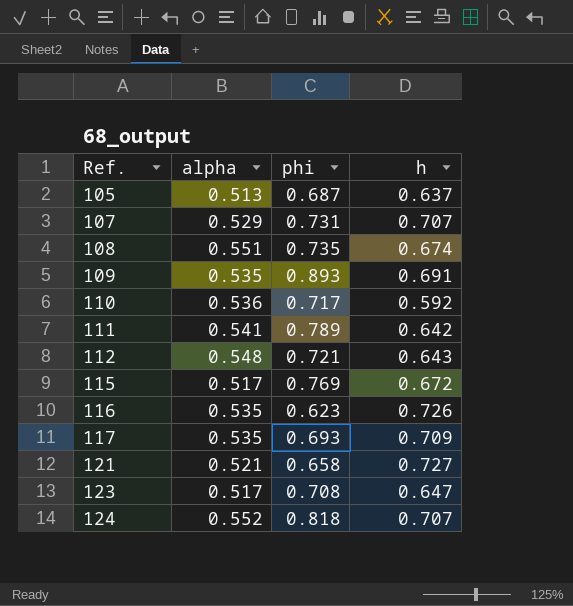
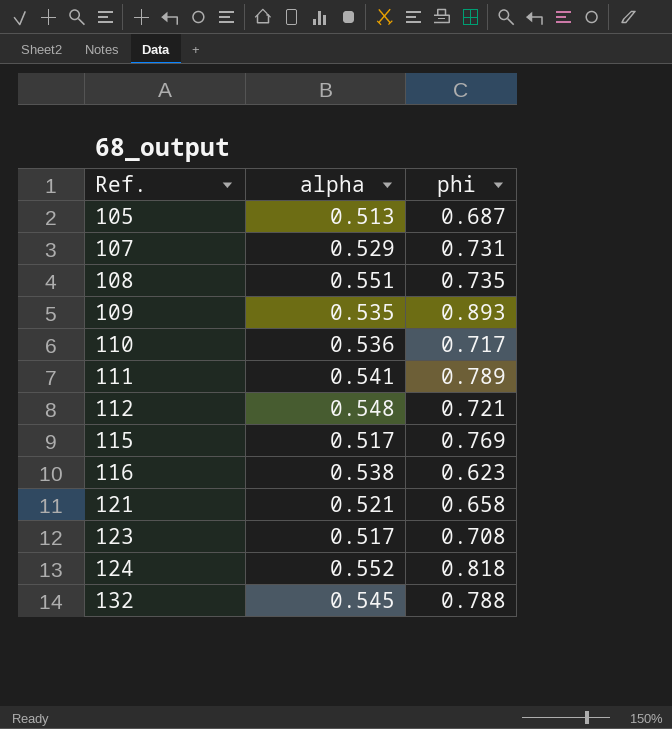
column h | position: 4 -> none
row 117: 0.535 | 0.693 | 0.709 -> none
116 | alpha: 0.535 -> 0.538
row 132: none -> 0.545 | 0.788

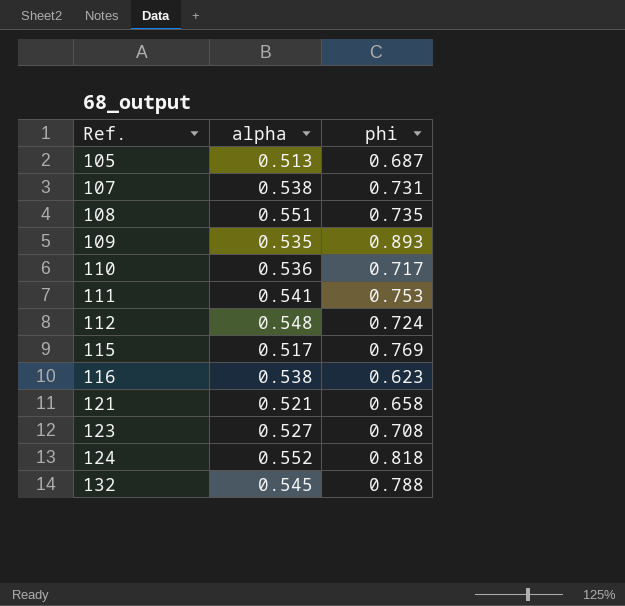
107 | alpha: 0.529 -> 0.538
111 | phi: 0.789 -> 0.753
112 | phi: 0.721 -> 0.724
123 | alpha: 0.517 -> 0.527

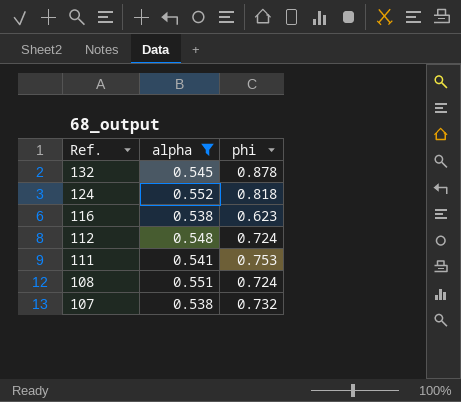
filter: none -> alpha >= 0.538
row order: Ref. ascending -> Ref. descending
132 | phi: 0.788 -> 0.878
108 | phi: 0.735 -> 0.724
107 | phi: 0.731 -> 0.732

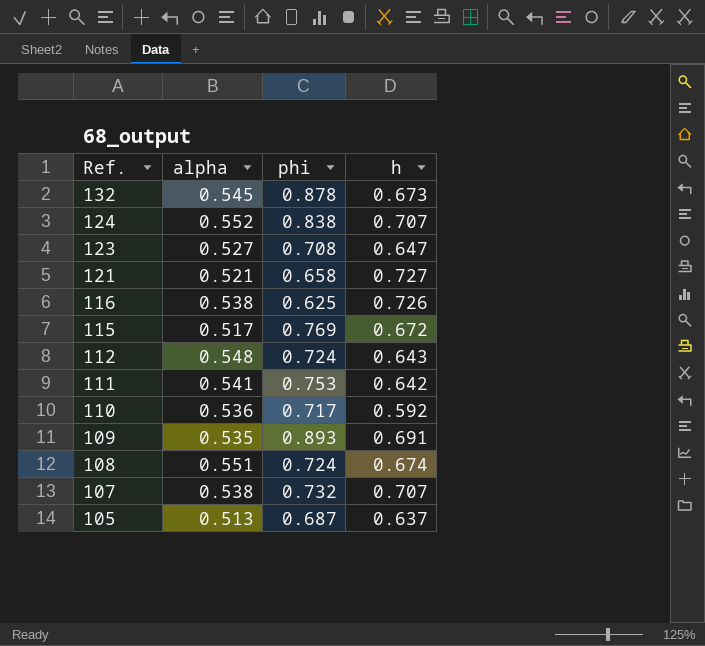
filter: alpha >= 0.538 -> none
column h | position: none -> 4
124 | phi: 0.818 -> 0.838
116 | phi: 0.623 -> 0.625

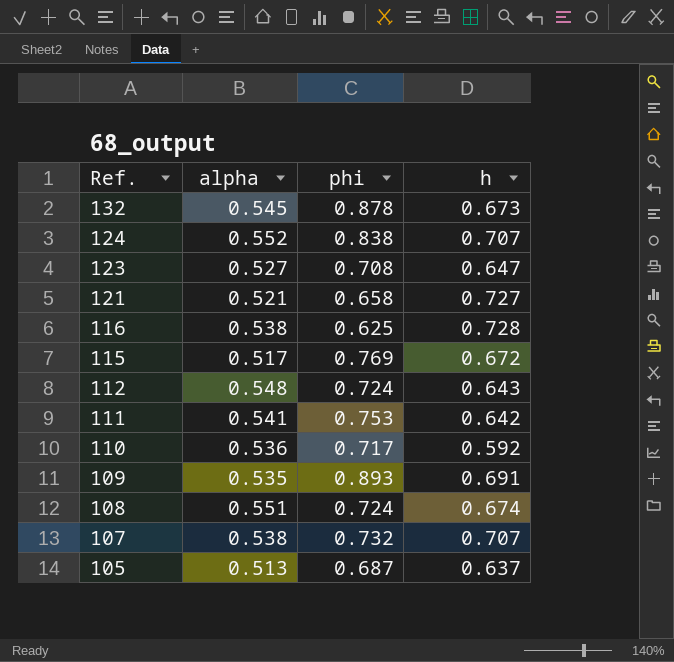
116 | h: 0.726 -> 0.728

